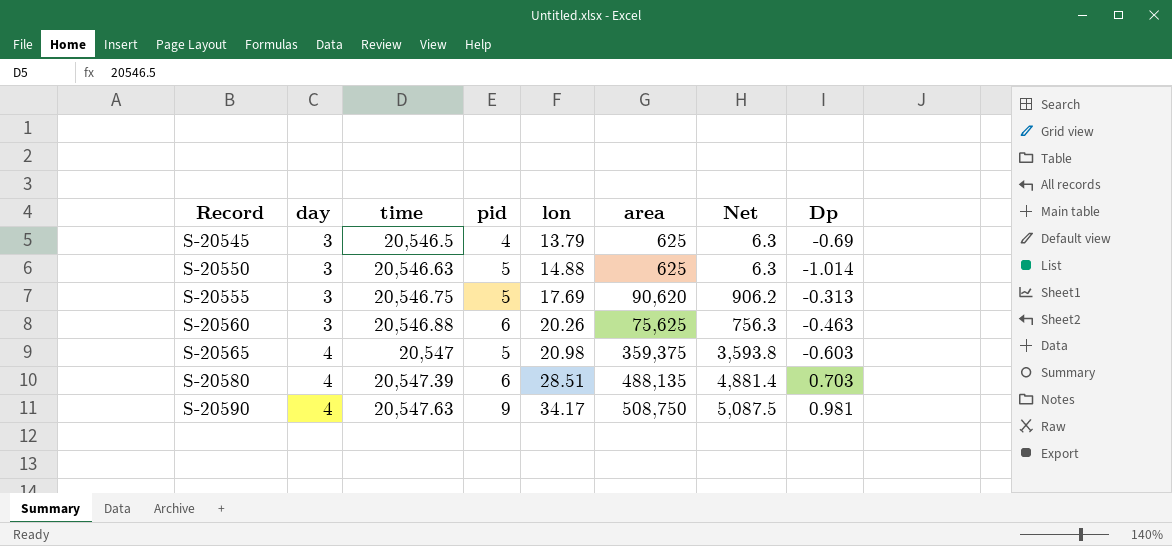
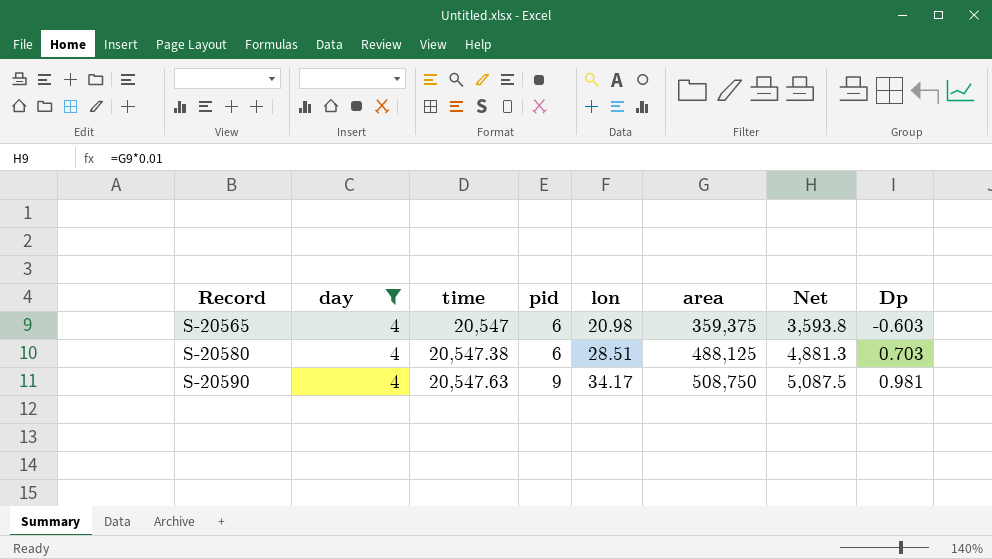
filter: none -> day = 4
S-20565 | pid: 5 -> 6
S-20580 | time: 20,547.39 -> 20,547.38
S-20580 | area: 488,135 -> 488,125
S-20580 | Net: 4,881.4 -> 4,881.3

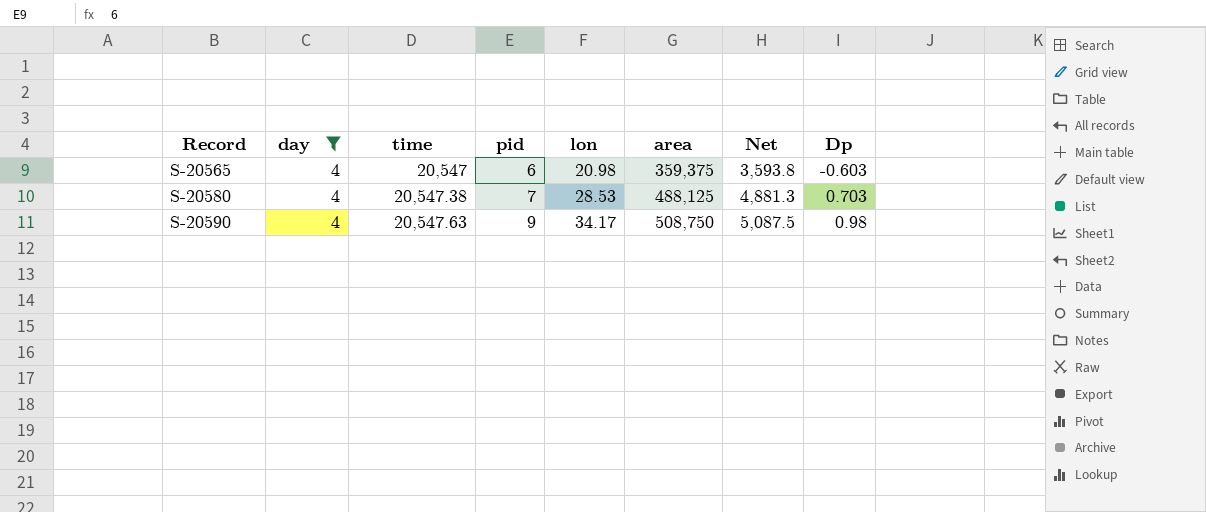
S-20580 | pid: 6 -> 7
S-20580 | lon: 28.51 -> 28.53
S-20590 | Dp: 0.981 -> 0.98

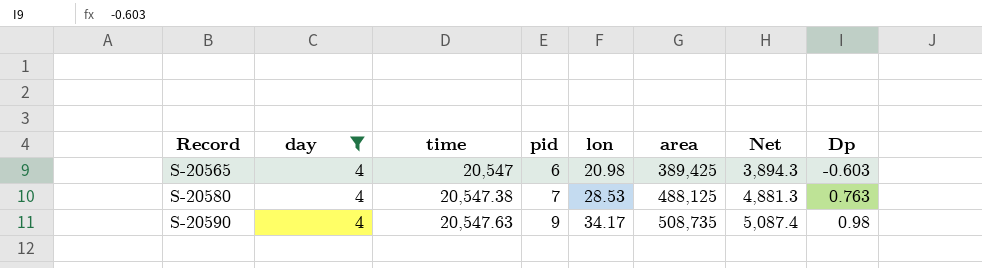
S-20565 | area: 359,375 -> 389,425
S-20565 | Net: 3,593.8 -> 3,894.3
S-20580 | Dp: 0.703 -> 0.763
S-20590 | area: 508,750 -> 508,735
S-20590 | Net: 5,087.5 -> 5,087.4

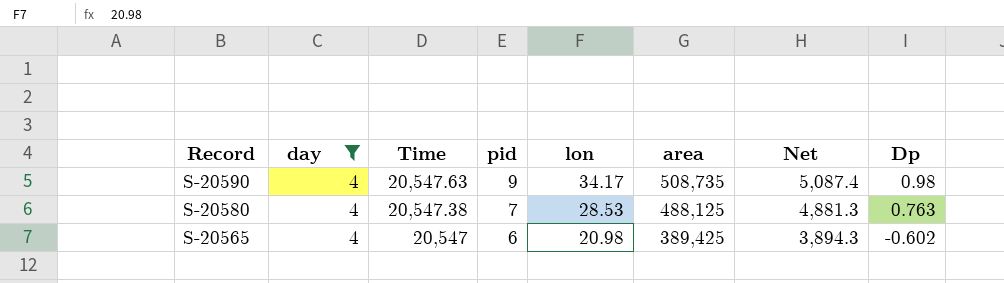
row order: Record ascending -> Record descending
column name: time -> Time
S-20565 | Dp: -0.603 -> -0.602

